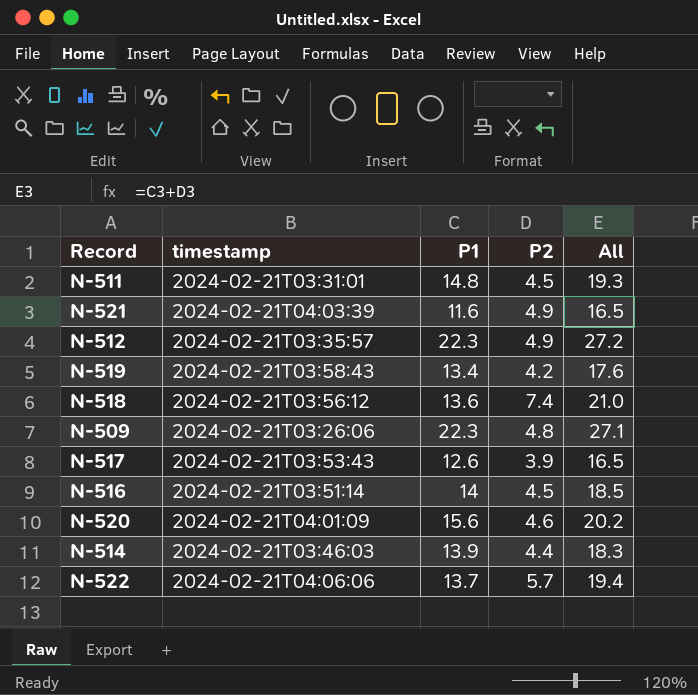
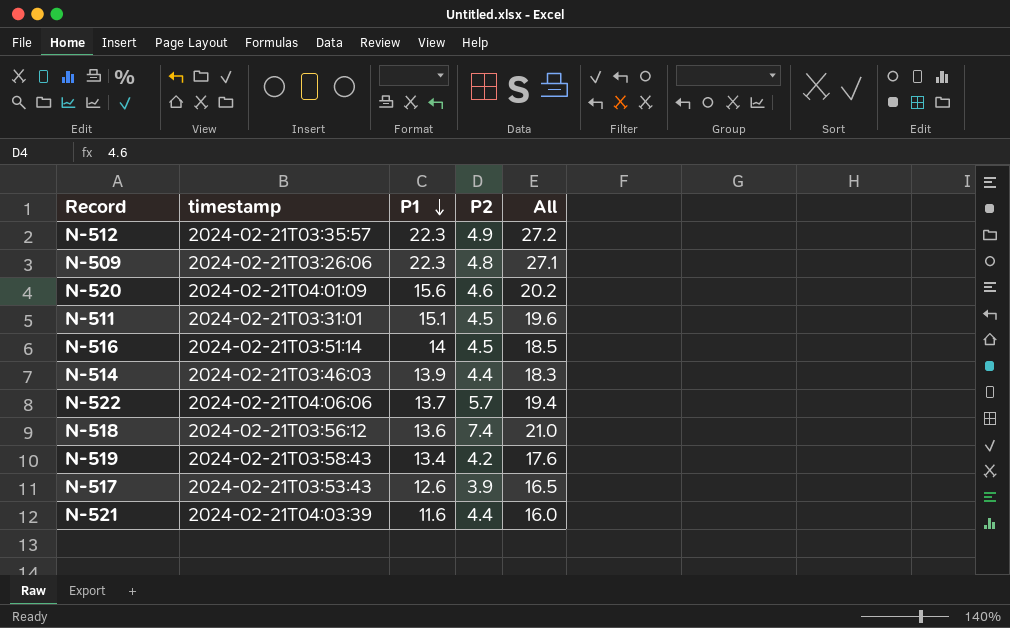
row order: none -> P1 descending
N-511 | P1: 14.8 -> 15.1
N-511 | All: 19.3 -> 19.6
N-521 | P2: 4.9 -> 4.4
N-521 | All: 16.5 -> 16.0

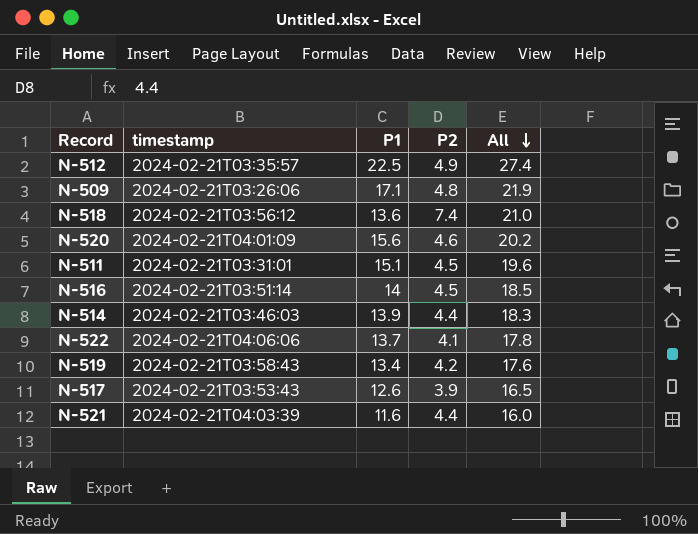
row order: P1 descending -> All descending
N-512 | P1: 22.3 -> 22.5
N-512 | All: 27.2 -> 27.4
N-509 | P1: 22.3 -> 17.1
N-509 | All: 27.1 -> 21.9
N-522 | P2: 5.7 -> 4.1
N-522 | All: 19.4 -> 17.8

